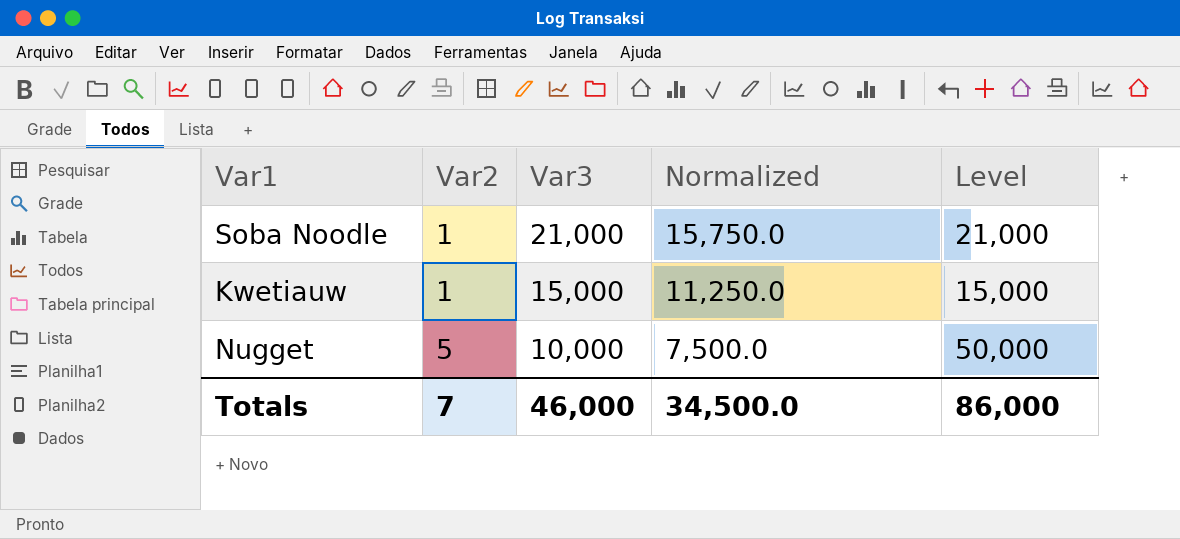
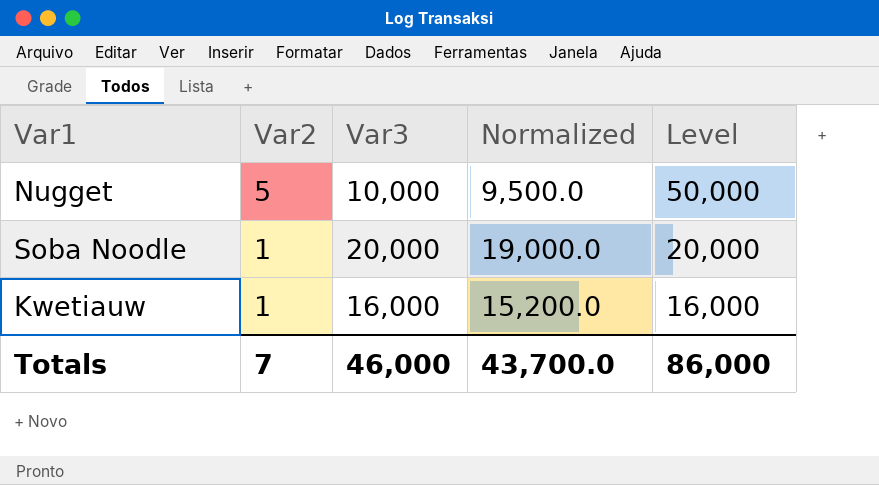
row order: Var2 ascending -> Var2 descending
column Normalized | formula: [Var3] * 0.75 -> [Var3] * 0.95
Soba Noodle | Var3: 21,000 -> 20,000
Soba Noodle | Level: 21,000 -> 20,000
Kwetiauw | Var3: 15,000 -> 16,000
Kwetiauw | Level: 15,000 -> 16,000
Totals | Normalized: 34,500.0 -> 43,700.0

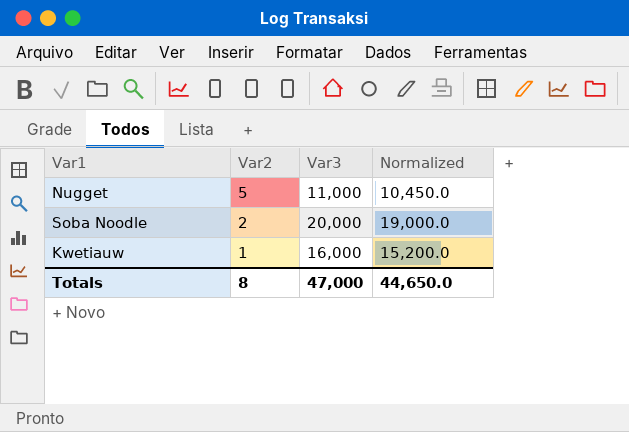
column Level | formula: [Var2] * [Var3] -> none
Nugget | Var3: 10,000 -> 11,000
Nugget | Normalized: 9,500.0 -> 10,450.0
Soba Noodle | Var2: 1 -> 2
Totals | Var2: 7 -> 8
Totals | Var3: 46,000 -> 47,000
Totals | Normalized: 43,700.0 -> 44,650.0

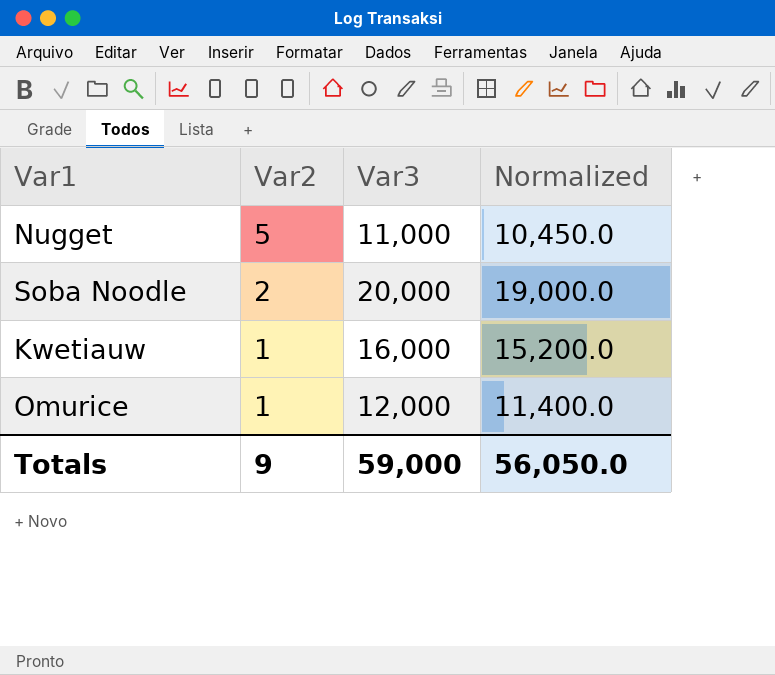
row Omurice: none -> 1 | 12,000 | 11,400.0
Totals | Var2: 8 -> 9
Totals | Var3: 47,000 -> 59,000
Totals | Normalized: 44,650.0 -> 56,050.0

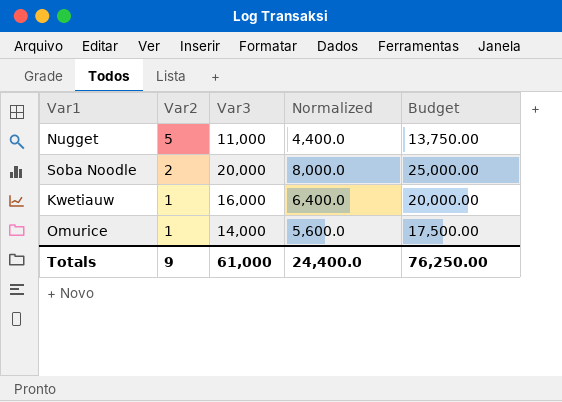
column Normalized | formula: [Var3] * 0.95 -> [Var3] * 0.4
column Budget | formula: none -> [Var3] * 1.25
Omurice | Var3: 12,000 -> 14,000
Totals | Var3: 59,000 -> 61,000
Totals | Normalized: 56,050.0 -> 24,400.0

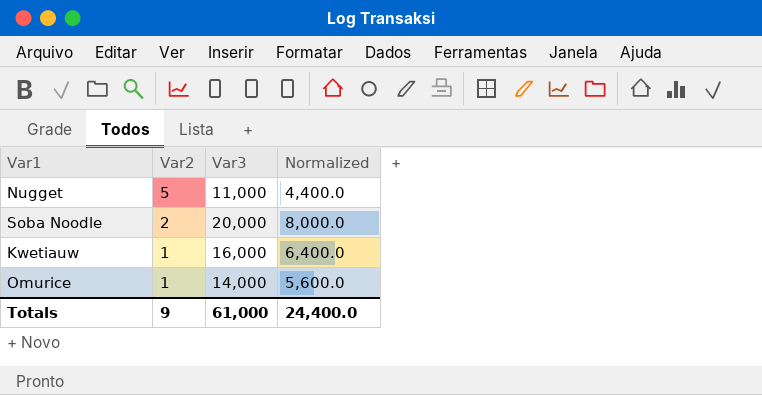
column Budget | formula: [Var3] * 1.25 -> none

